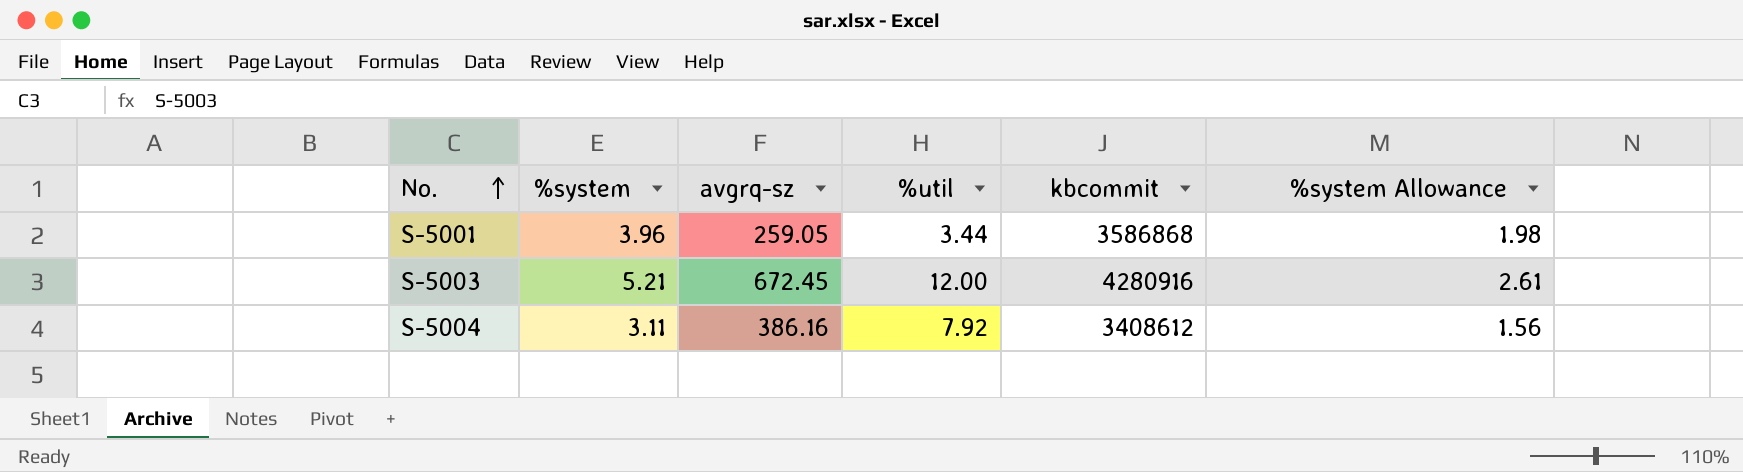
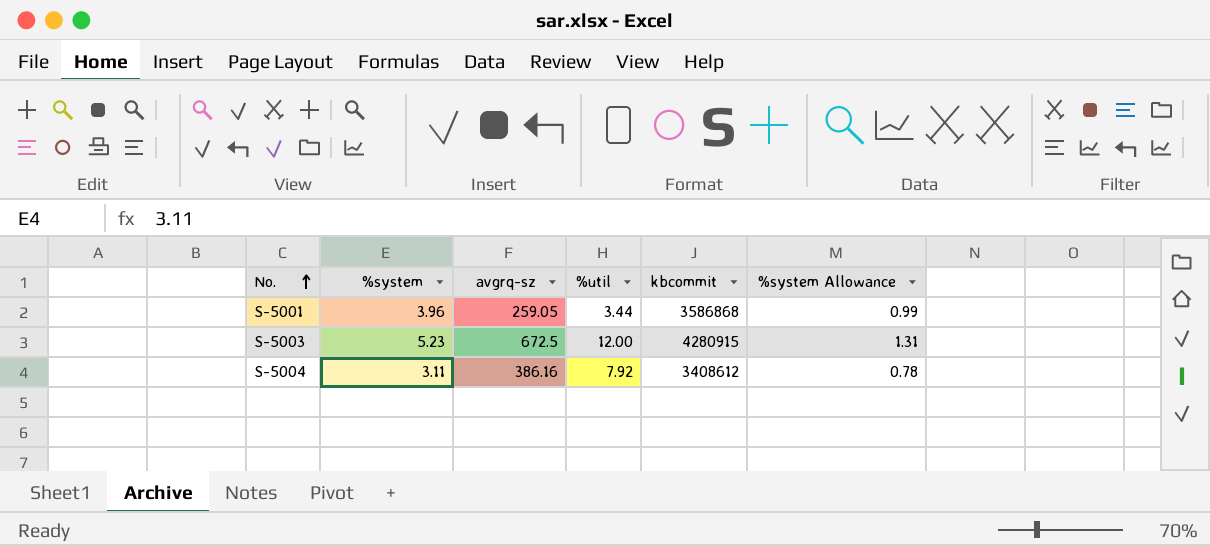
column %system Allowance | formula: [%system] * 0.5 -> [%system] * 0.25
S-5003 | %system: 5.21 -> 5.23
S-5003 | avgrq-sz: 672.45 -> 672.5
S-5003 | kbcommit: 4280916 -> 4280915

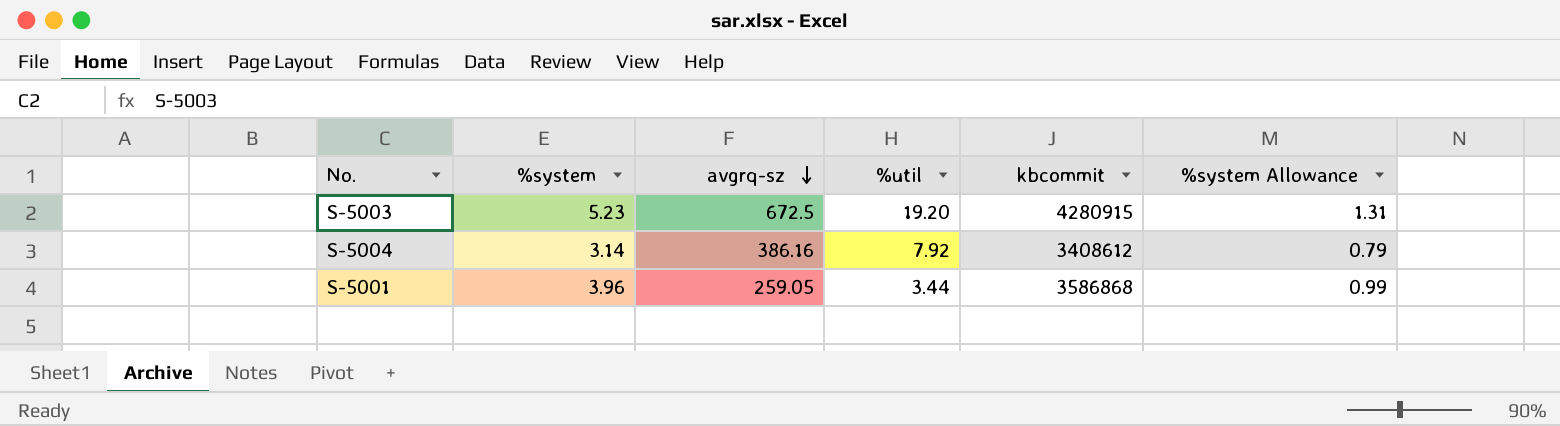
row order: No. ascending -> avgrq-sz descending
S-5003 | %util: 12.00 -> 19.20
S-5004 | %system: 3.11 -> 3.14
S-5004 | %system Allowance: 0.78 -> 0.79

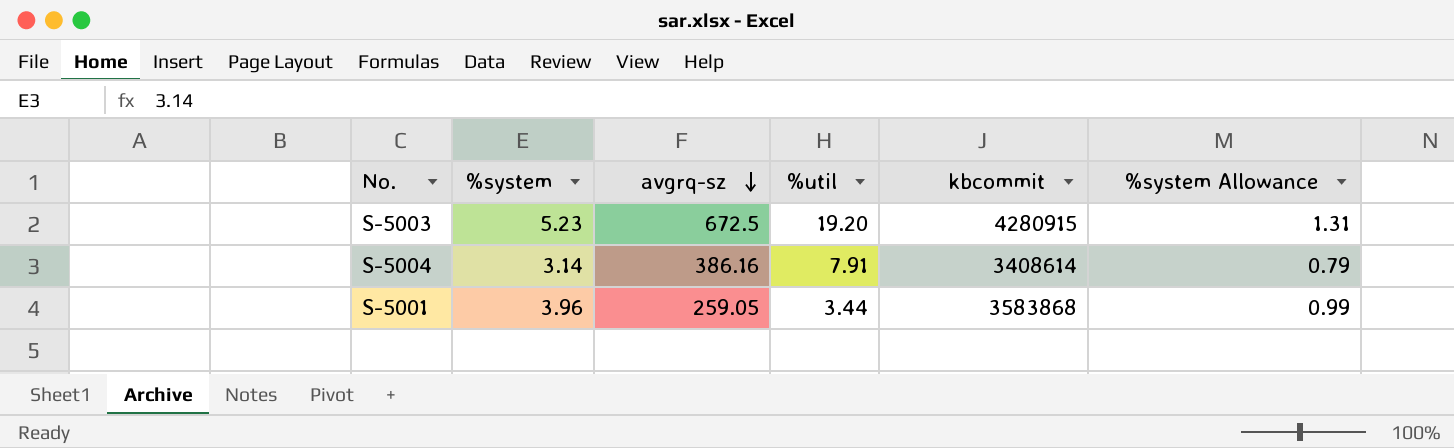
S-5004 | %util: 7.92 -> 7.91
S-5004 | kbcommit: 3408612 -> 3408614
S-5001 | kbcommit: 3586868 -> 3583868

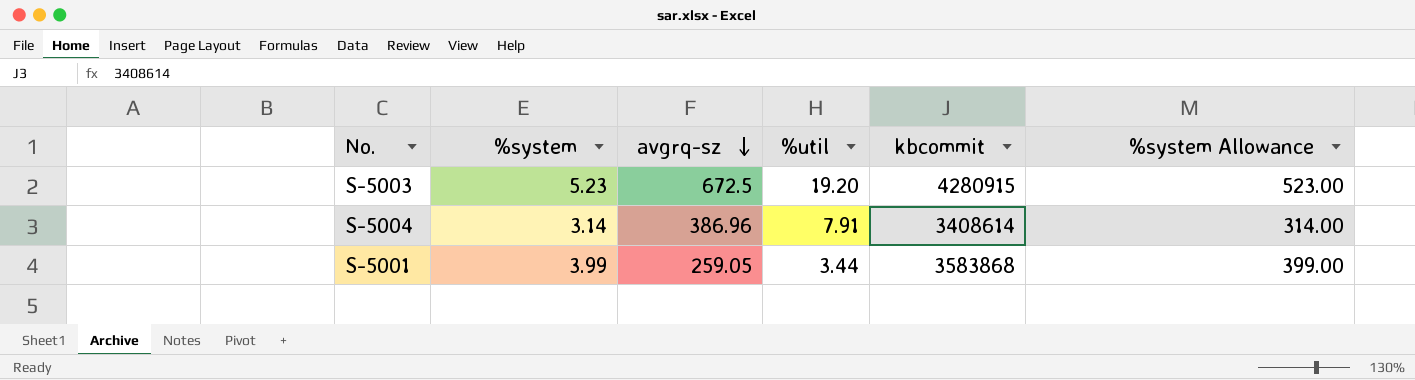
column %system Allowance | formula: [%system] * 0.25 -> [%system] * 100
S-5004 | avgrq-sz: 386.16 -> 386.96
S-5001 | %system: 3.96 -> 3.99

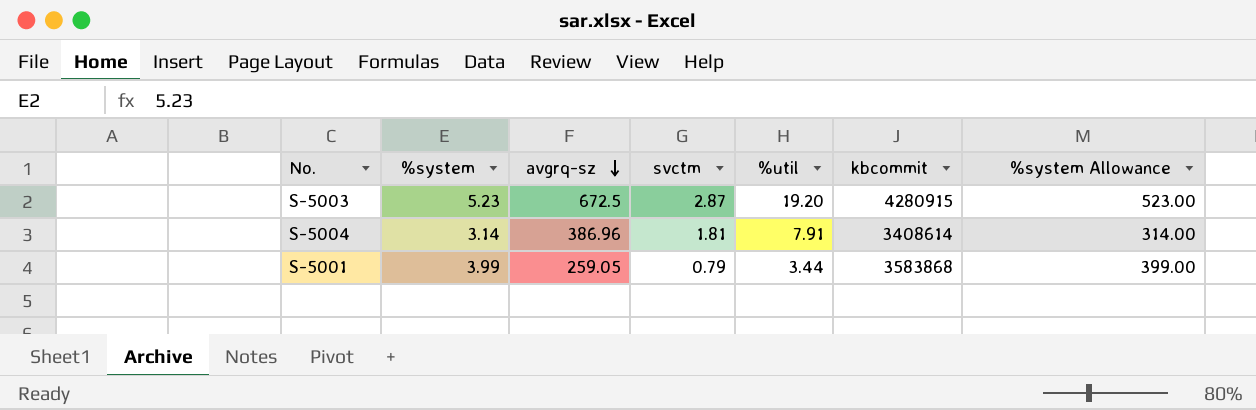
column svctm | position: none -> 4

